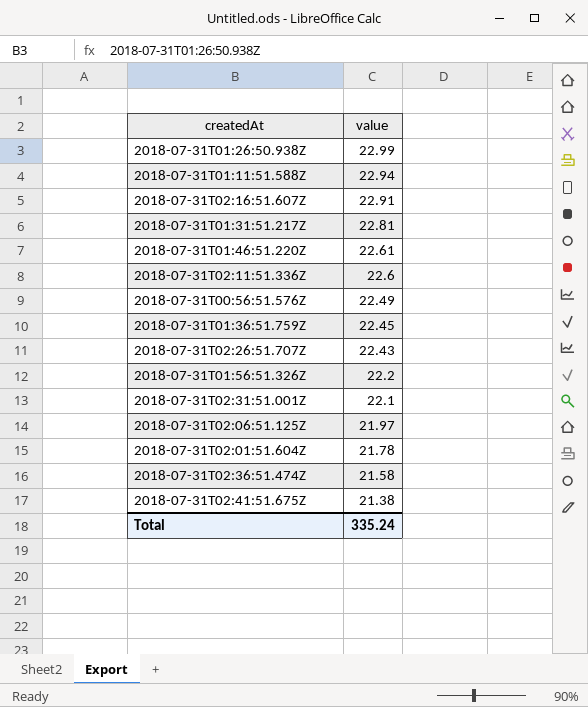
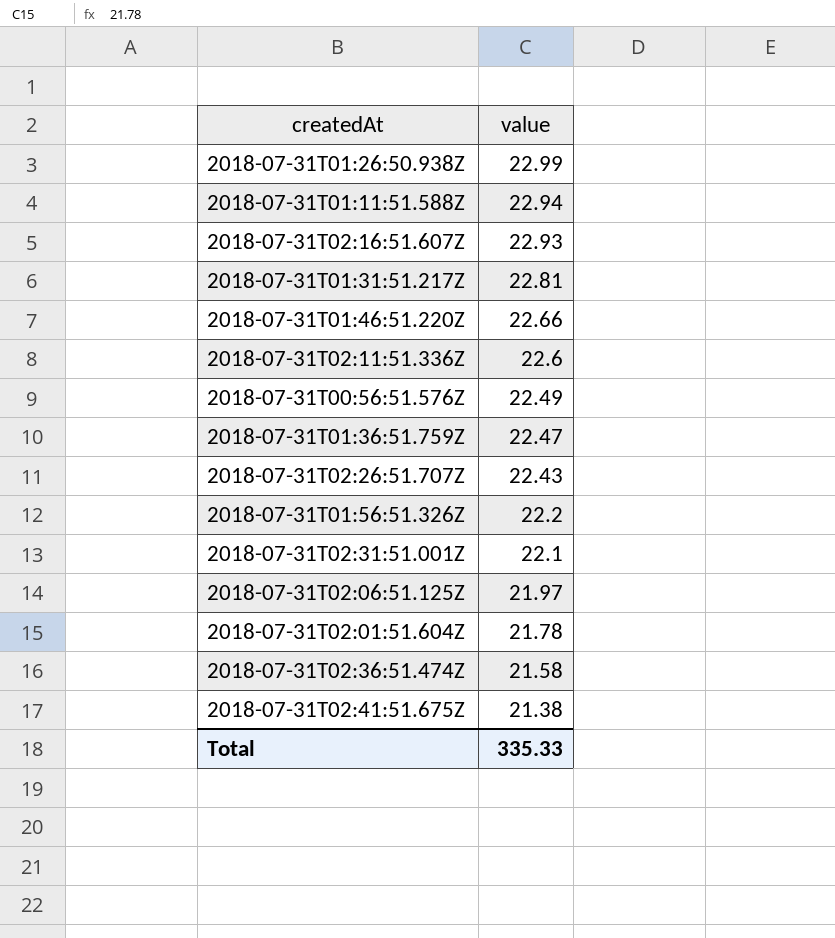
2018-07-31T02:16:51.607Z | value: 22.91 -> 22.93
2018-07-31T01:46:51.220Z | value: 22.61 -> 22.66
2018-07-31T01:36:51.759Z | value: 22.45 -> 22.47
Total | value: 335.24 -> 335.33

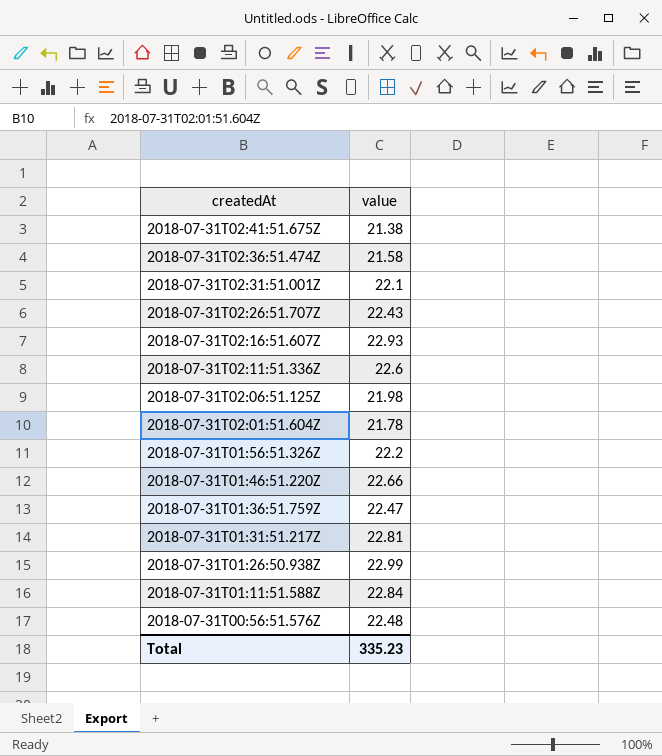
row order: value descending -> createdAt descending
2018-07-31T02:06:51.125Z | value: 21.97 -> 21.98
2018-07-31T01:11:51.588Z | value: 22.94 -> 22.84
2018-07-31T00:56:51.576Z | value: 22.49 -> 22.48
Total | value: 335.33 -> 335.23

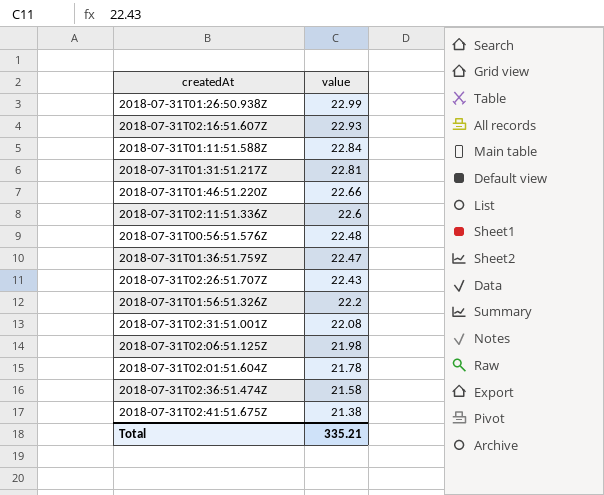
row order: createdAt descending -> value descending
2018-07-31T02:31:51.001Z | value: 22.1 -> 22.08
Total | value: 335.23 -> 335.21

